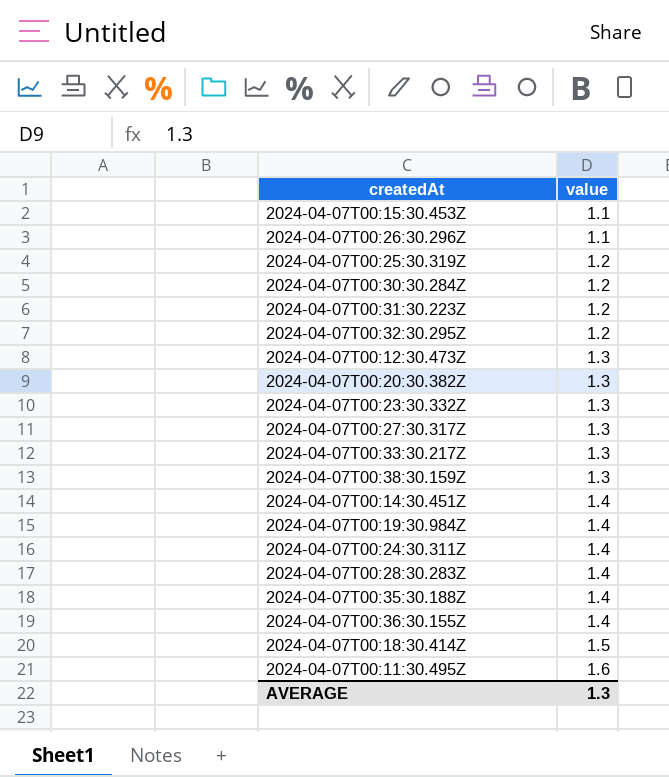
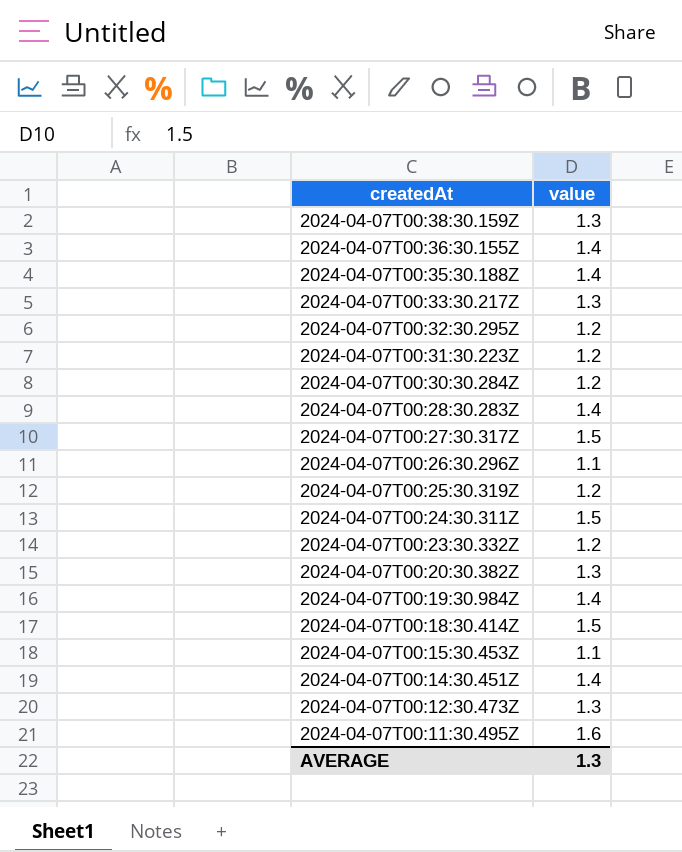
row order: value ascending -> createdAt descending
2024-04-07T00:27:30.317Z | value: 1.3 -> 1.5
2024-04-07T00:24:30.311Z | value: 1.4 -> 1.5
2024-04-07T00:23:30.332Z | value: 1.3 -> 1.2

